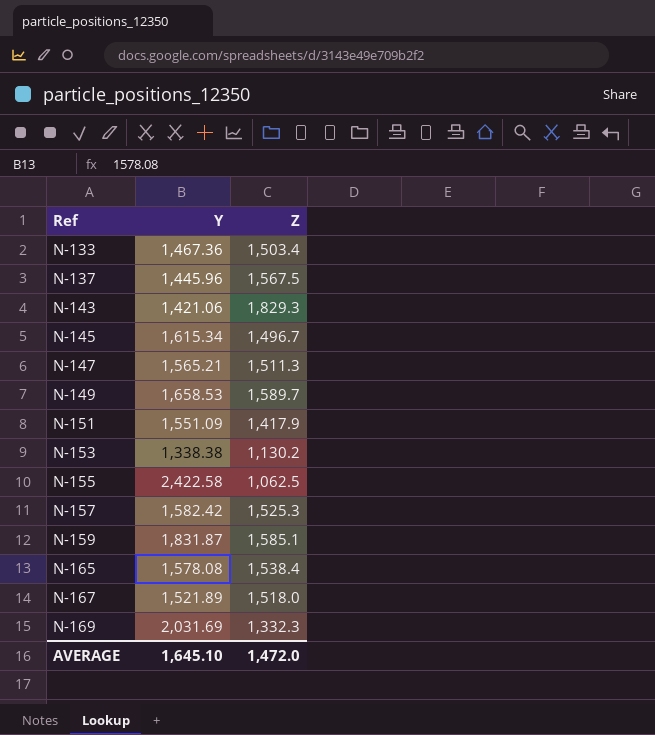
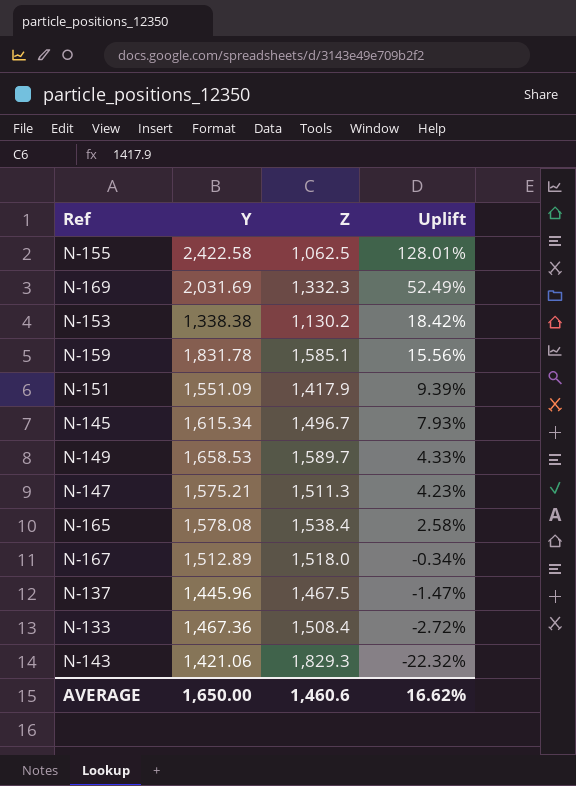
row order: Ref ascending -> Uplift descending
column Uplift | formula: none -> ([Y] - [Z]) / [Z]
row N-157: 1,582.42 | 1,525.3 -> none
N-159 | Y: 1,831.87 -> 1,831.78
N-147 | Y: 1,565.21 -> 1,575.21
N-167 | Y: 1,521.89 -> 1,512.89
N-137 | Z: 1,567.5 -> 1,467.5
N-133 | Z: 1,503.4 -> 1,508.4
AVERAGE | Y: 1,645.10 -> 1,650.00
AVERAGE | Z: 1,472.0 -> 1,460.6

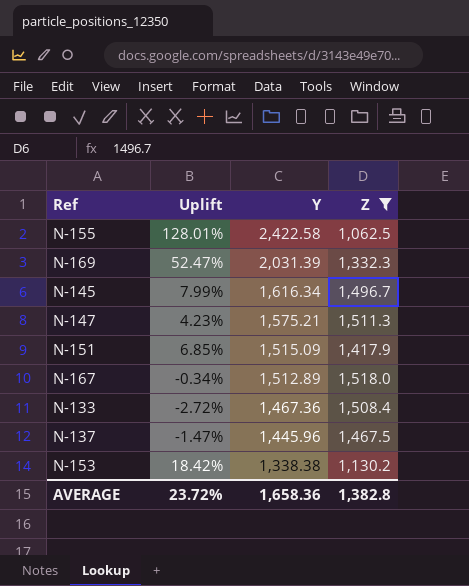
filter: none -> Z <= 1,518.0
row order: Uplift descending -> Y descending
column Uplift | position: 4 -> 2
N-169 | Uplift: 52.49% -> 52.47%
N-169 | Y: 2,031.69 -> 2,031.39
N-145 | Uplift: 7.93% -> 7.99%
N-145 | Y: 1,615.34 -> 1,616.34
N-151 | Uplift: 9.39% -> 6.85%
N-151 | Y: 1,551.09 -> 1,515.09
AVERAGE | Uplift: 16.62% -> 23.72%
AVERAGE | Y: 1,650.00 -> 1,658.36
AVERAGE | Z: 1,460.6 -> 1,382.8

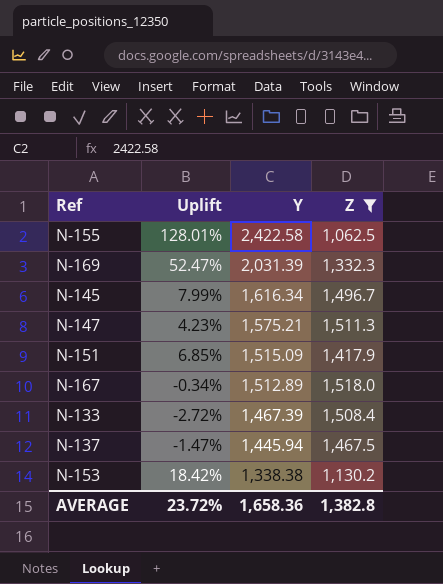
N-133 | Y: 1,467.36 -> 1,467.39
N-137 | Y: 1,445.96 -> 1,445.94

